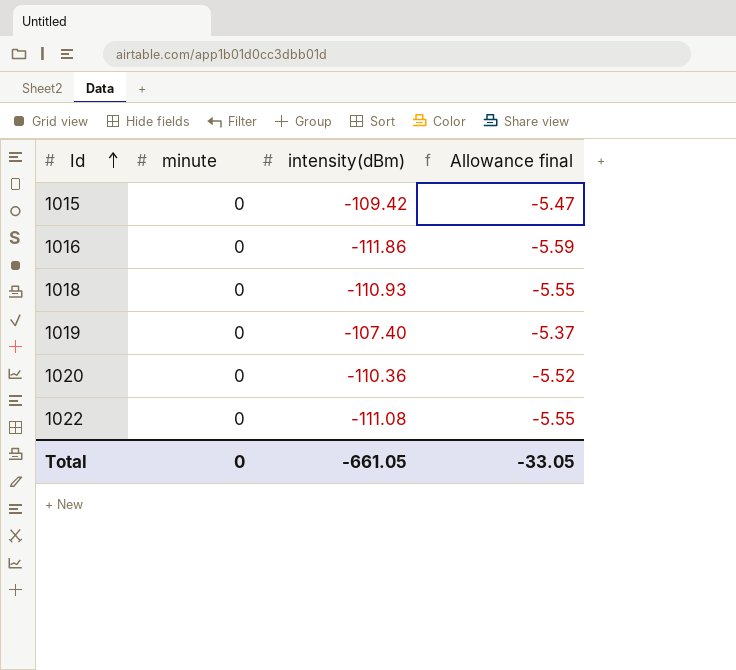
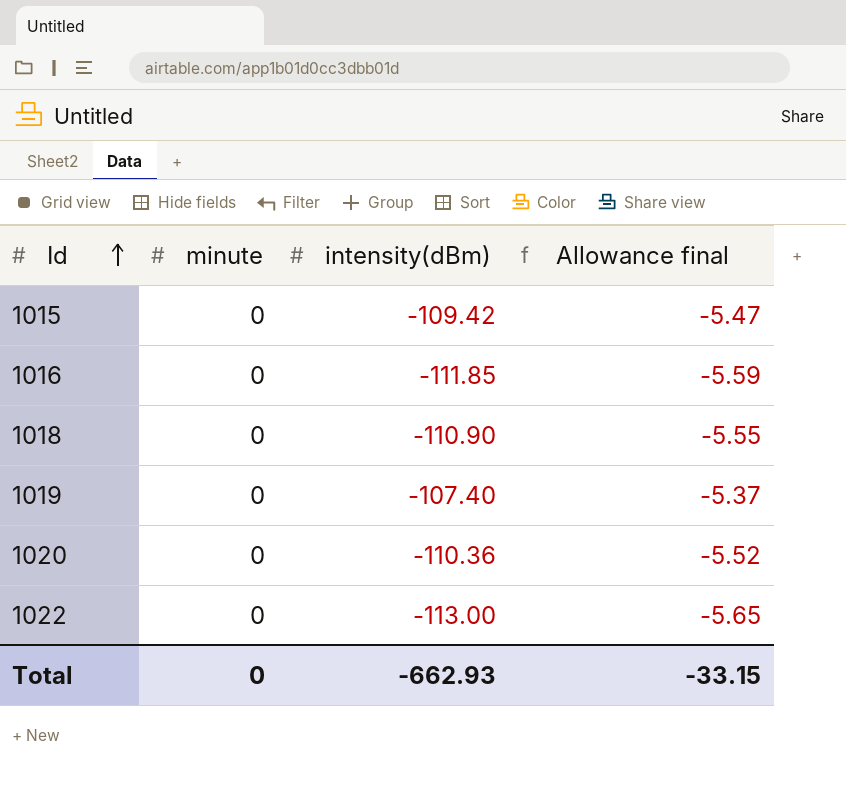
1016 | intensity(dBm): -111.86 -> -111.85
1018 | intensity(dBm): -110.93 -> -110.90
1022 | intensity(dBm): -111.08 -> -113.00
1022 | Allowance final: -5.55 -> -5.65
Total | intensity(dBm): -661.05 -> -662.93
Total | Allowance final: -33.05 -> -33.15

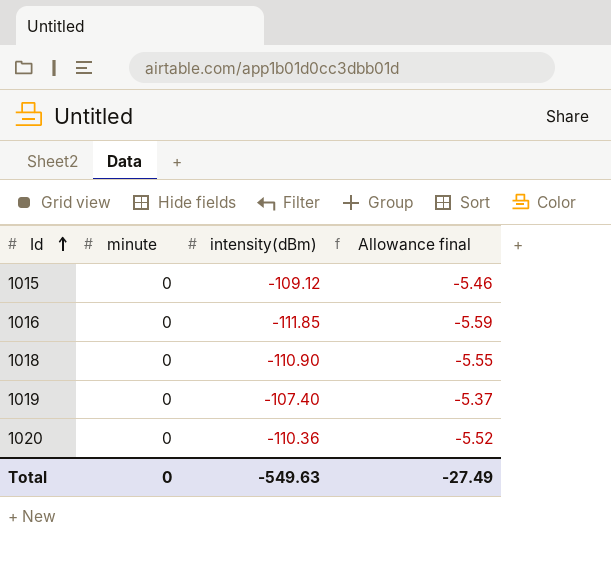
row 1022: 0 | -113.00 | -5.65 -> none
1015 | intensity(dBm): -109.42 -> -109.12
1015 | Allowance final: -5.47 -> -5.46
Total | intensity(dBm): -662.93 -> -549.63
Total | Allowance final: -33.15 -> -27.49

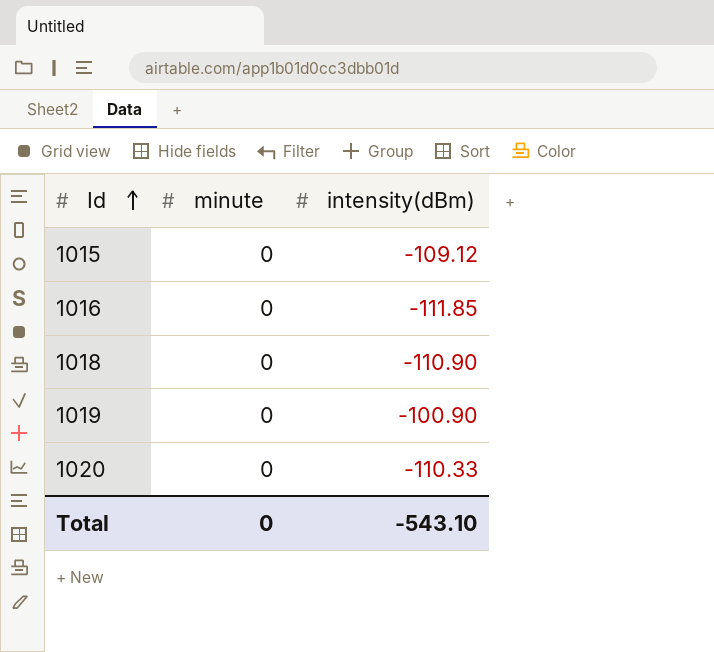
column Allowance final | formula: [intensity(dBm)] * 0.05 -> none
1019 | intensity(dBm): -107.40 -> -100.90
1020 | intensity(dBm): -110.36 -> -110.33
Total | intensity(dBm): -549.63 -> -543.10

